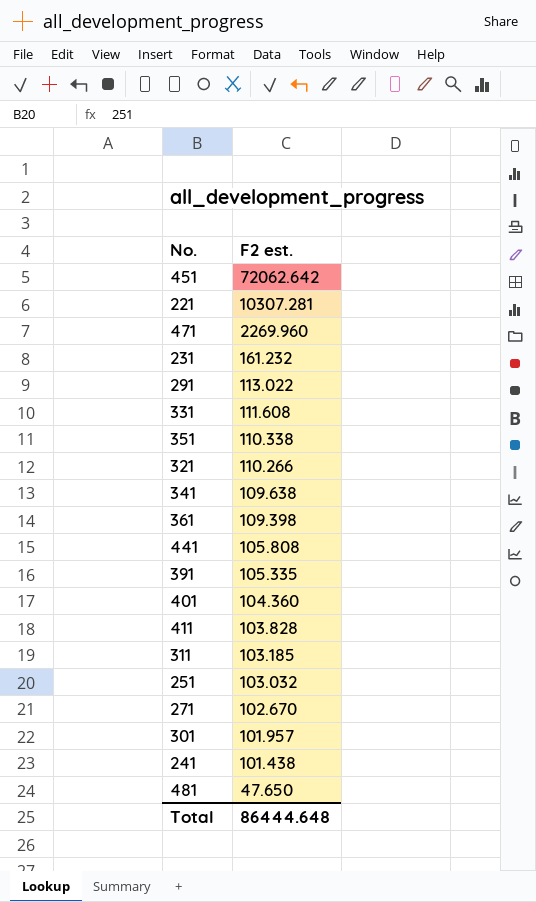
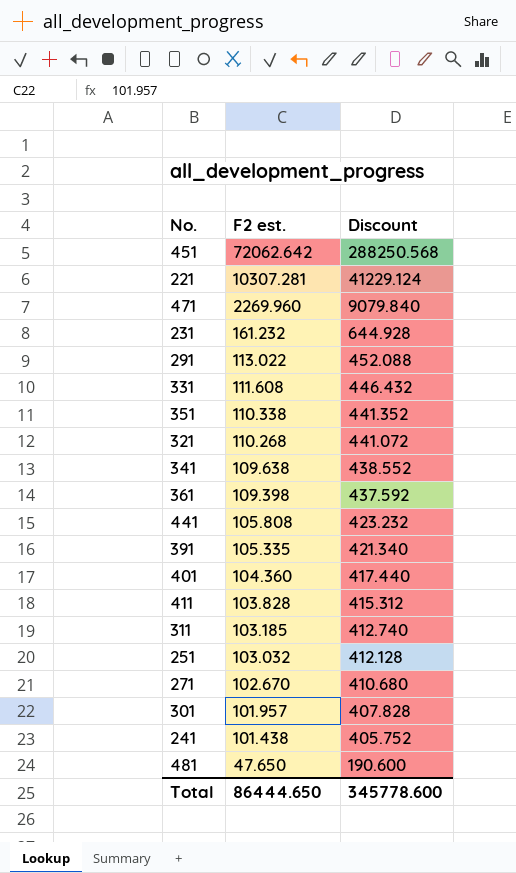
column Discount | formula: none -> [F2 est.] * 4
321 | F2 est.: 110.266 -> 110.268
Total | F2 est.: 86444.648 -> 86444.650

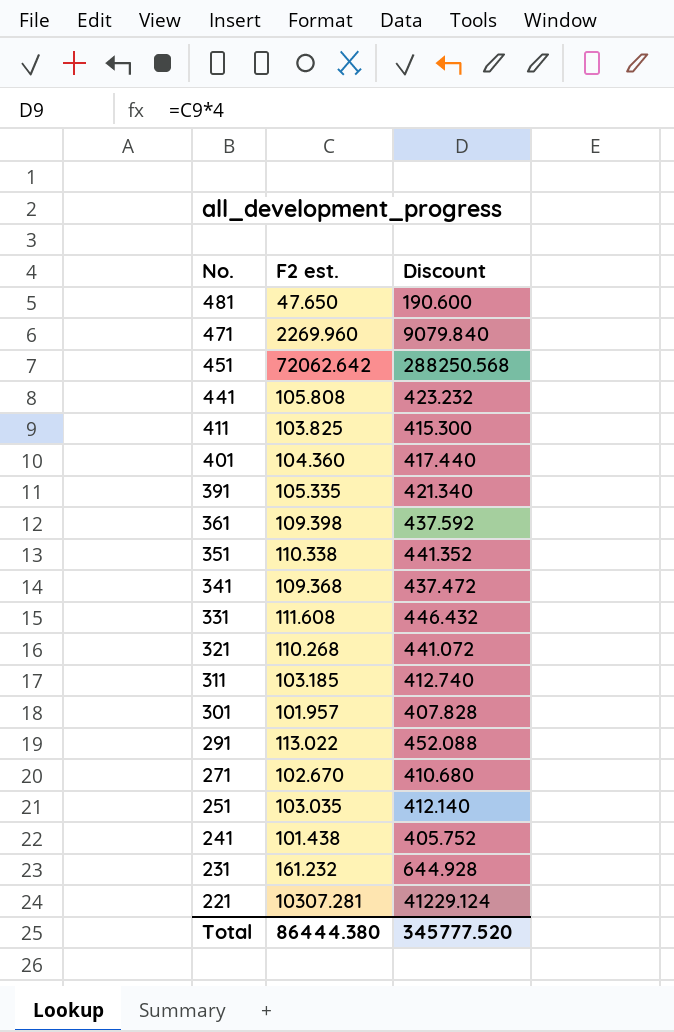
row order: F2 est. descending -> No. descending
411 | F2 est.: 103.828 -> 103.825
411 | Discount: 415.312 -> 415.300
341 | F2 est.: 109.638 -> 109.368
341 | Discount: 438.552 -> 437.472
251 | F2 est.: 103.032 -> 103.035
251 | Discount: 412.128 -> 412.140
Total | F2 est.: 86444.650 -> 86444.380
Total | Discount: 345778.600 -> 345777.520

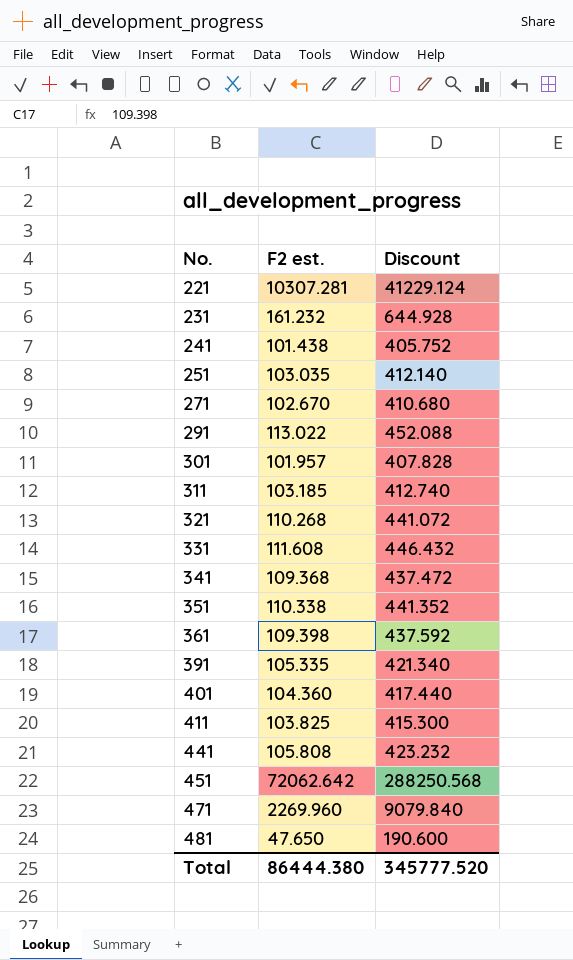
row order: No. descending -> No. ascending

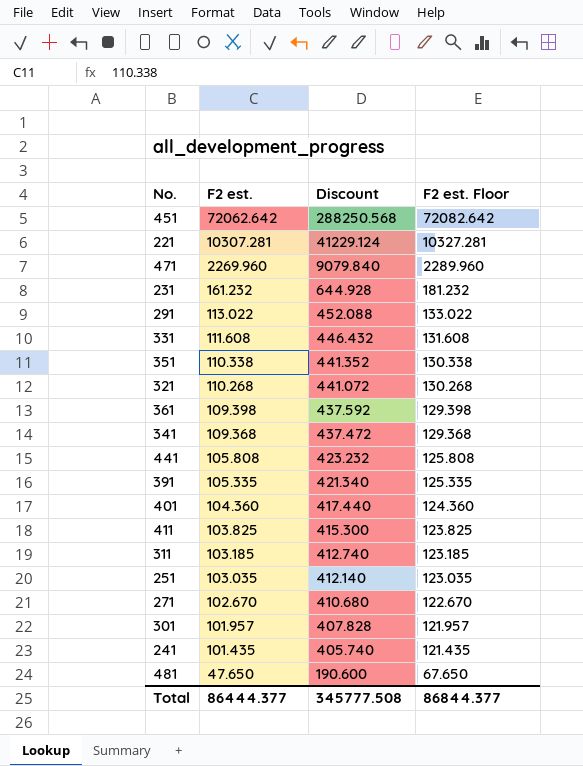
row order: No. ascending -> F2 est. descending
column F2 est. Floor | formula: none -> [F2 est.] + 20
241 | F2 est.: 101.438 -> 101.435
241 | Discount: 405.752 -> 405.740
Total | F2 est.: 86444.380 -> 86444.377
Total | Discount: 345777.520 -> 345777.508

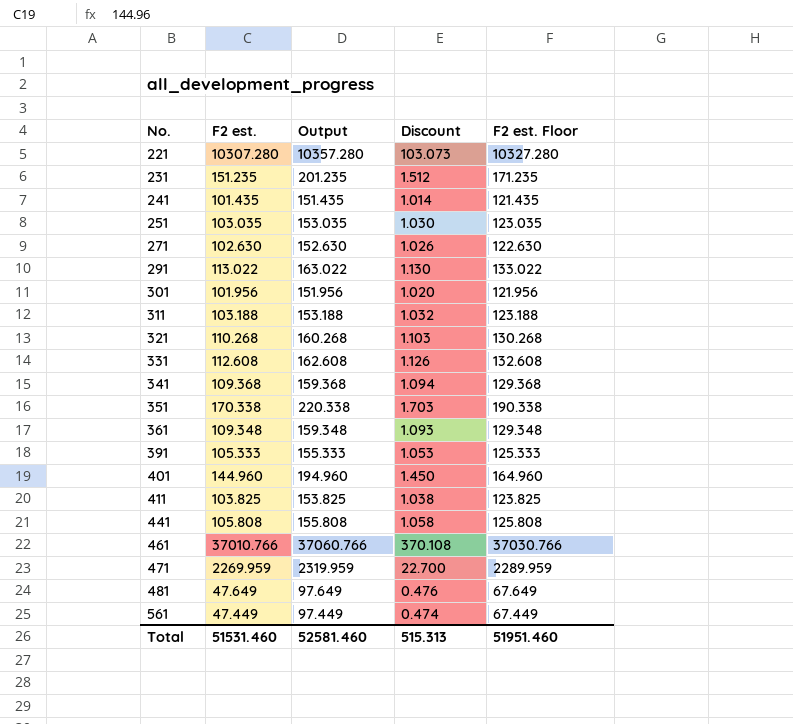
row order: F2 est. descending -> No. ascending
column Output | formula: none -> [F2 est.] + 50
column Discount | formula: [F2 est.] * 4 -> [F2 est.] * 0.01
row 451: 72062.642 | 288250.568 | 72082.642 -> none
221 | F2 est.: 10307.281 -> 10307.280
221 | F2 est. Floor: 10327.281 -> 10327.280
231 | F2 est.: 161.232 -> 151.235
231 | F2 est. Floor: 181.232 -> 171.235
271 | F2 est.: 102.670 -> 102.630
271 | F2 est. Floor: 122.670 -> 122.630
301 | F2 est.: 101.957 -> 101.956
301 | F2 est. Floor: 121.957 -> 121.956
311 | F2 est.: 103.185 -> 103.188
311 | F2 est. Floor: 123.185 -> 123.188
331 | F2 est.: 111.608 -> 112.608
331 | F2 est. Floor: 131.608 -> 132.608
351 | F2 est.: 110.338 -> 170.338
351 | F2 est. Floor: 130.338 -> 190.338
361 | F2 est.: 109.398 -> 109.348
361 | F2 est. Floor: 129.398 -> 129.348
391 | F2 est.: 105.335 -> 105.333
391 | F2 est. Floor: 125.335 -> 125.333
401 | F2 est.: 104.360 -> 144.960
401 | F2 est. Floor: 124.360 -> 164.960
row 461: none -> 37010.766 | 37060.766 | 370.108 | 37030.766
471 | F2 est.: 2269.960 -> 2269.959
471 | F2 est. Floor: 2289.960 -> 2289.959
481 | F2 est.: 47.650 -> 47.649
481 | F2 est. Floor: 67.650 -> 67.649
row 561: none -> 47.449 | 97.449 | 0.474 | 67.449
Total | F2 est.: 86444.377 -> 51531.460
Total | Discount: 345777.508 -> 515.313
Total | F2 est. Floor: 86844.377 -> 51951.460

